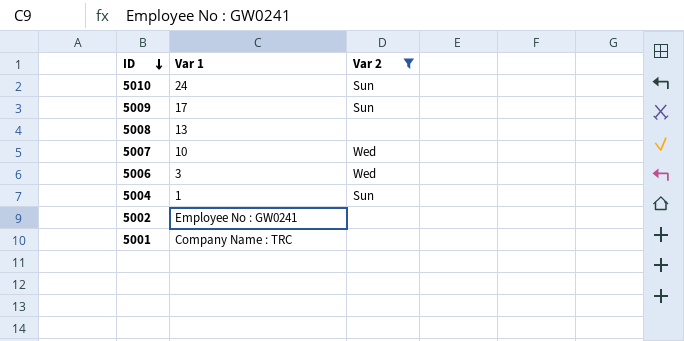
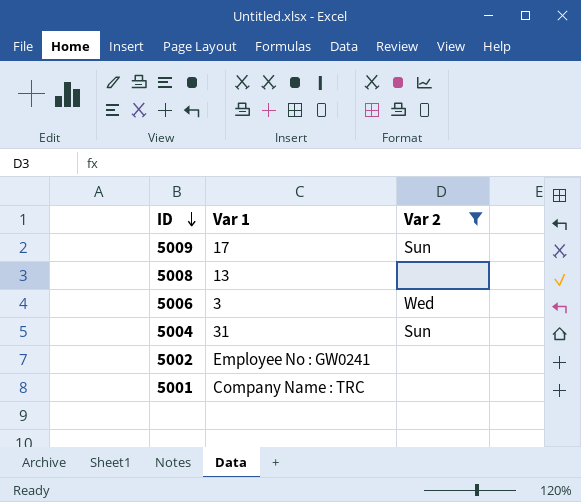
row 5010: 24 | Sun -> none
row 5007: 10 | Wed -> none
5004 | Var 1: 1 -> 31

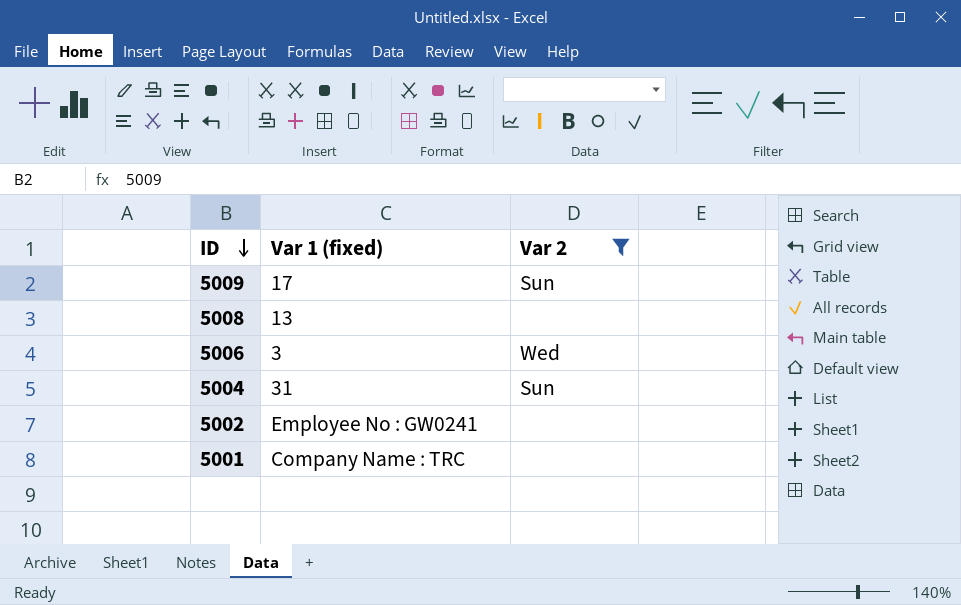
column name: Var 1 -> Var 1 (fixed)

